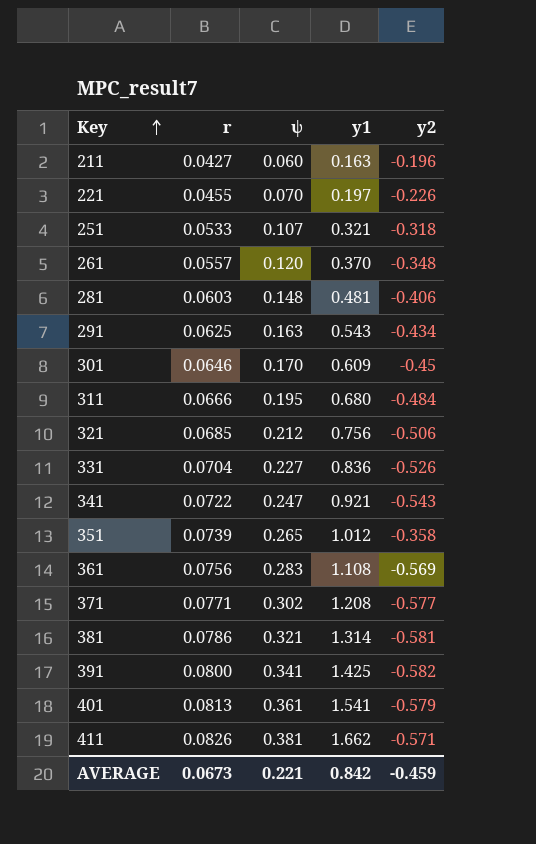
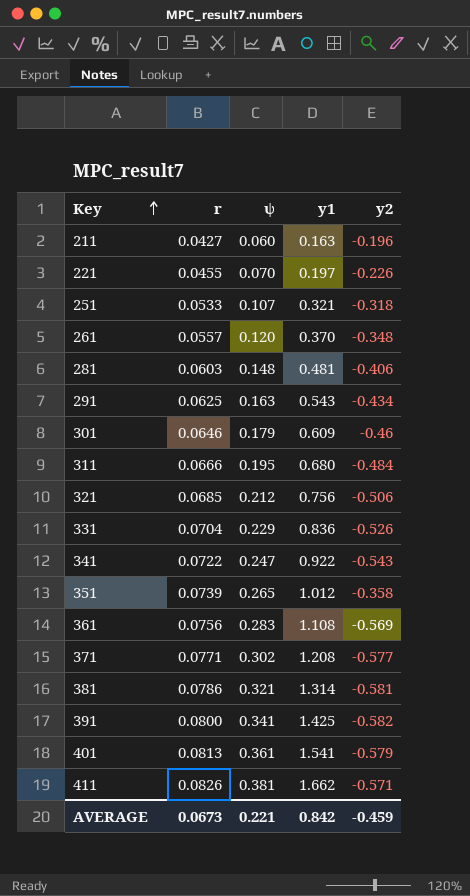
301 | ψ: 0.170 -> 0.179
301 | y2: -0.45 -> -0.46
331 | ψ: 0.227 -> 0.229
341 | y1: 0.921 -> 0.922

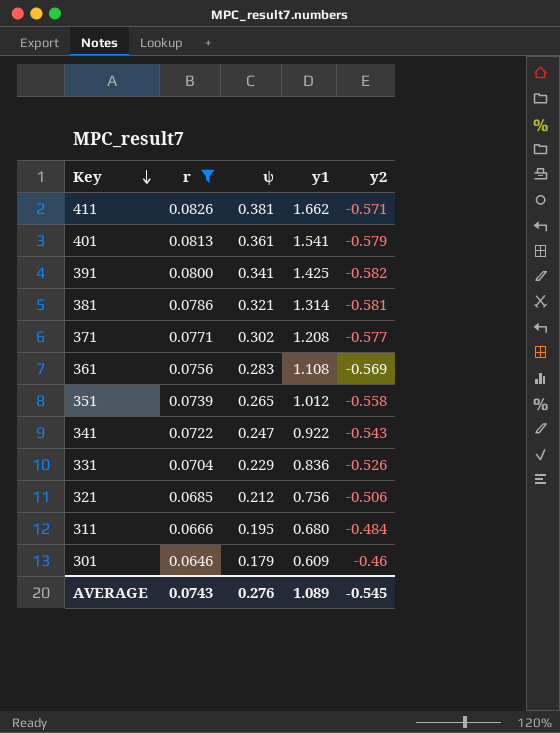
filter: none -> r >= 0.0646
row order: Key ascending -> Key descending
351 | y2: -0.358 -> -0.558
AVERAGE | r: 0.0673 -> 0.0743
AVERAGE | ψ: 0.221 -> 0.276
AVERAGE | y1: 0.842 -> 1.089
AVERAGE | y2: -0.459 -> -0.545

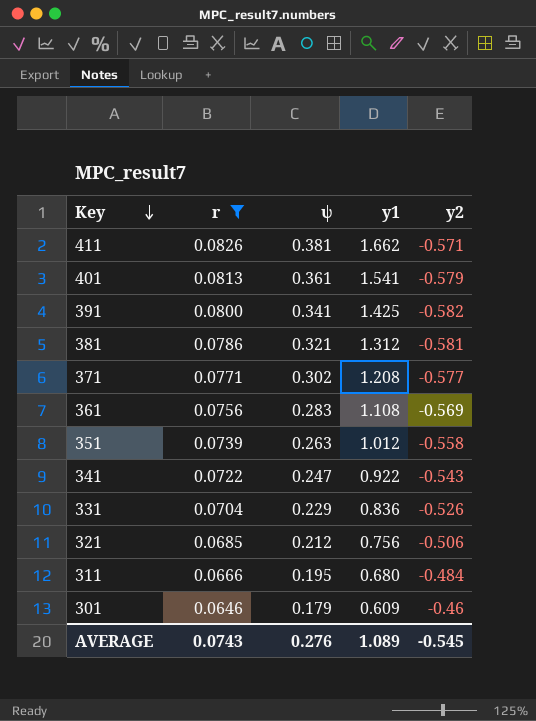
381 | y1: 1.314 -> 1.312
351 | ψ: 0.265 -> 0.263

